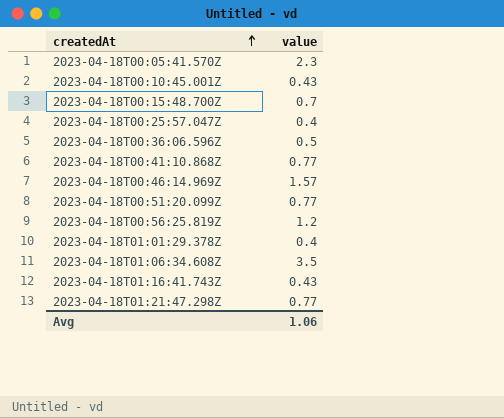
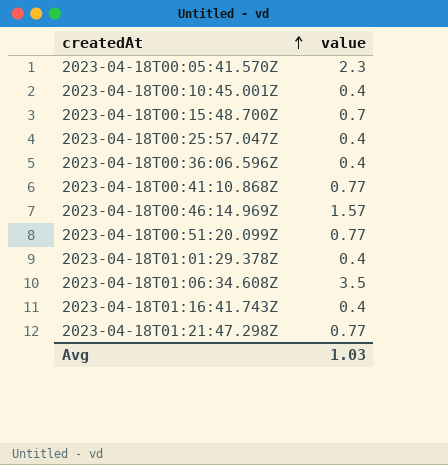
row 2023-04-18T00:56:25.819Z: 1.2 -> none
2023-04-18T00:10:45.001Z | value: 0.43 -> 0.4
2023-04-18T00:36:06.596Z | value: 0.5 -> 0.4
2023-04-18T01:16:41.743Z | value: 0.43 -> 0.4
Avg | value: 1.06 -> 1.03

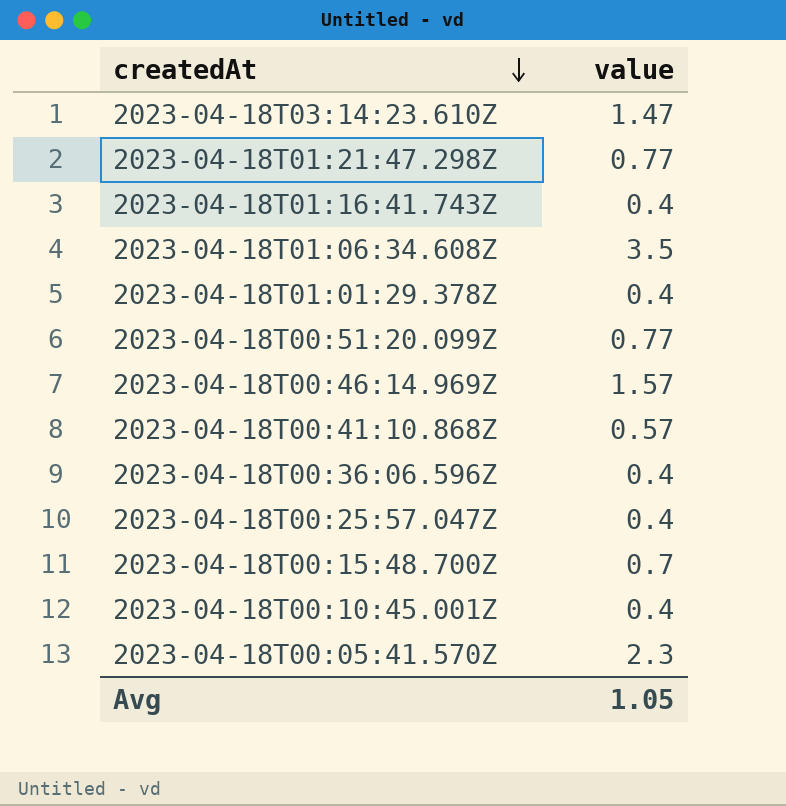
row order: createdAt ascending -> createdAt descending
row 2023-04-18T03:14:23.610Z: none -> 1.47
2023-04-18T00:41:10.868Z | value: 0.77 -> 0.57
Avg | value: 1.03 -> 1.05

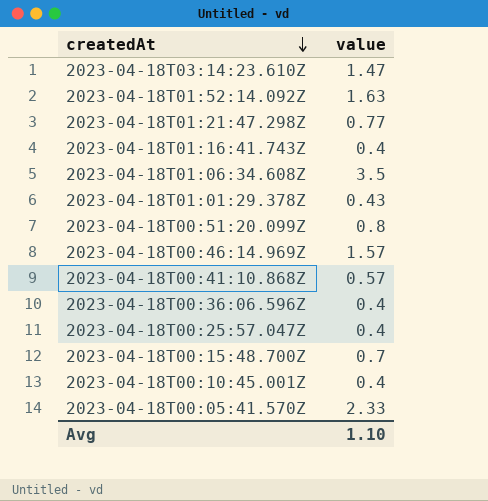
row 2023-04-18T01:52:14.092Z: none -> 1.63
2023-04-18T01:01:29.378Z | value: 0.4 -> 0.43
2023-04-18T00:51:20.099Z | value: 0.77 -> 0.8
2023-04-18T00:05:41.570Z | value: 2.3 -> 2.33
Avg | value: 1.05 -> 1.10

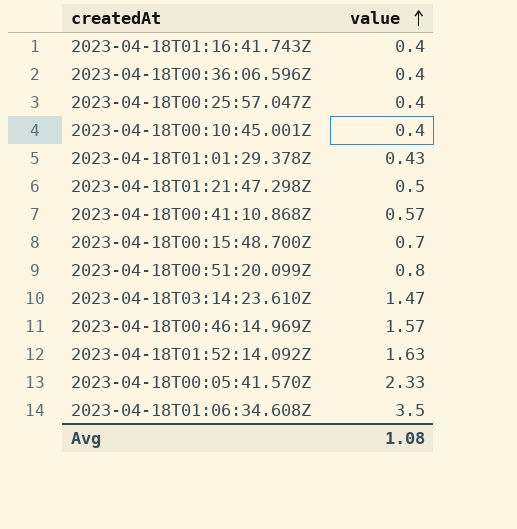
row order: createdAt descending -> value ascending
2023-04-18T01:21:47.298Z | value: 0.77 -> 0.5
Avg | value: 1.10 -> 1.08

